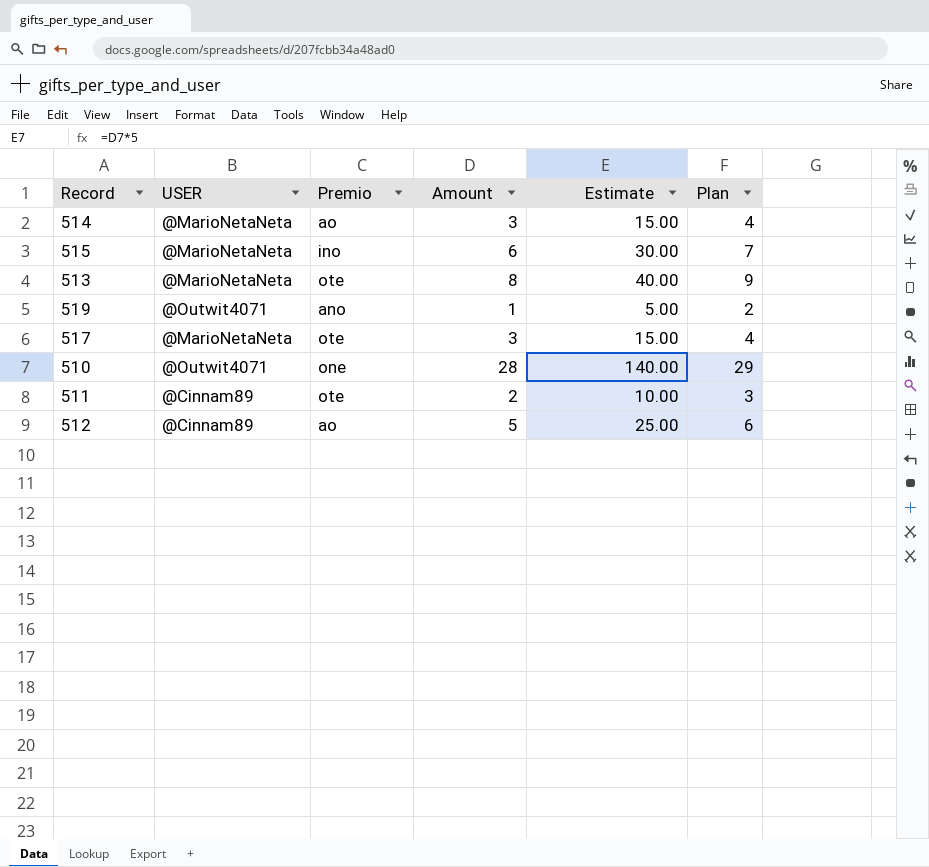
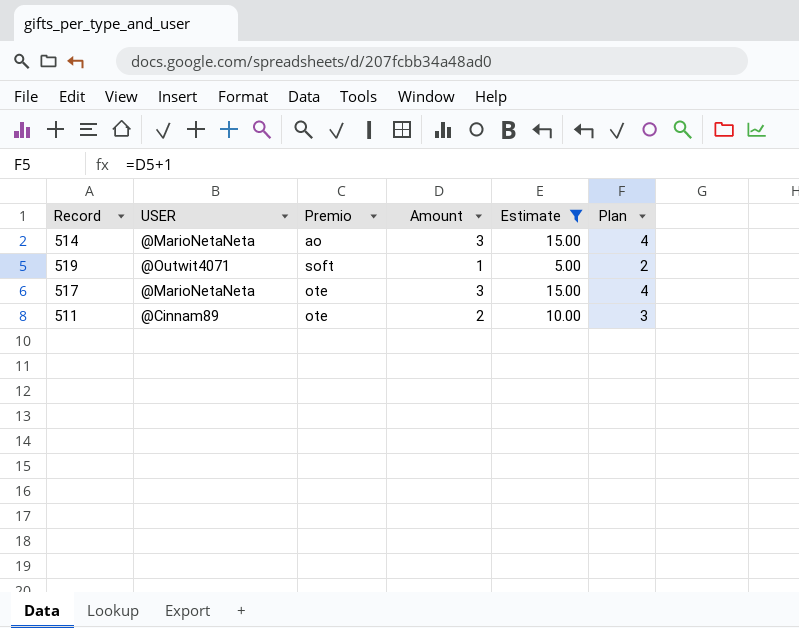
filter: none -> Estimate <= 15.00
519 | Premio: ano -> soft

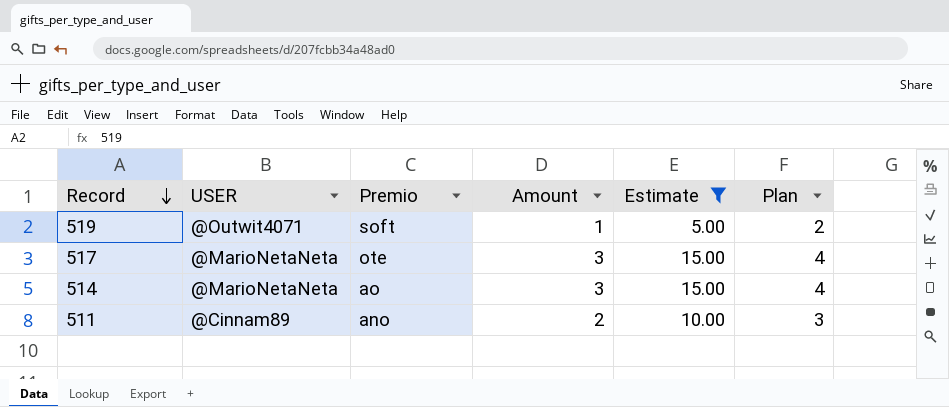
row order: none -> Record descending
511 | Premio: ote -> ano

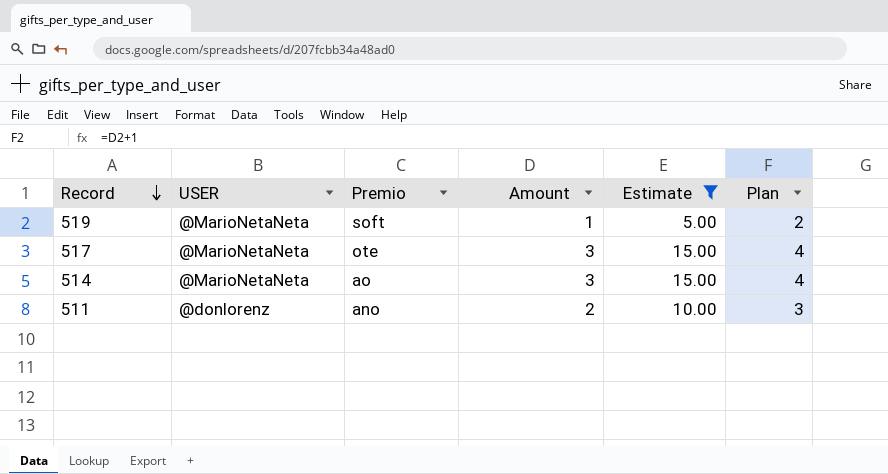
519 | USER: @Outwit4071 -> @MarioNetaNeta
511 | USER: @Cinnam89 -> @donlorenz

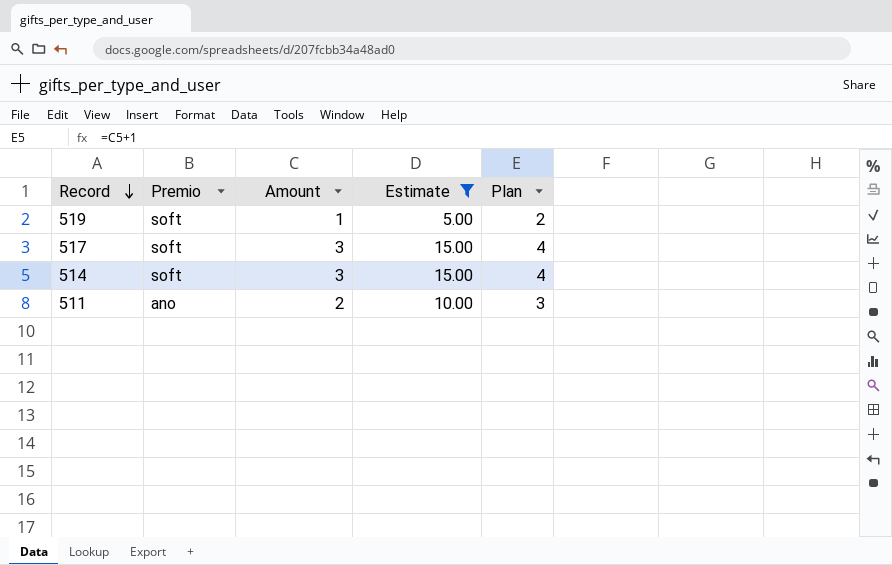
column USER | position: 2 -> none
517 | Premio: ote -> soft
514 | Premio: ao -> soft

